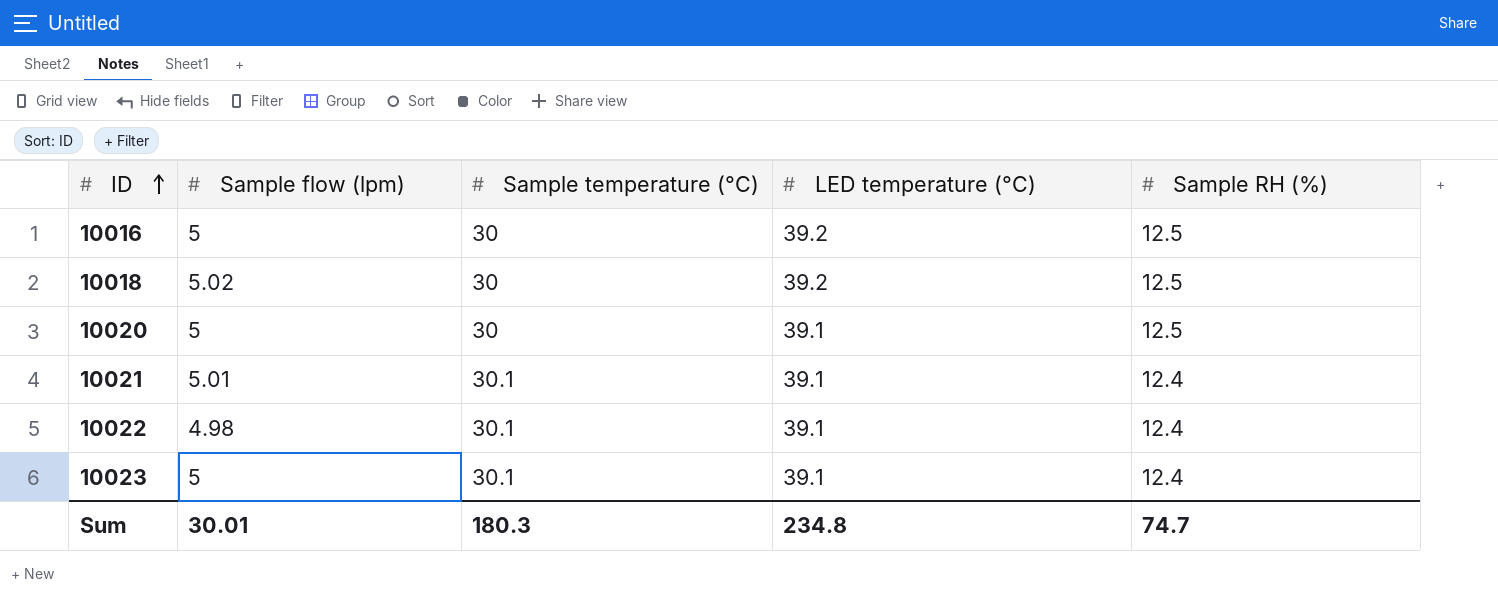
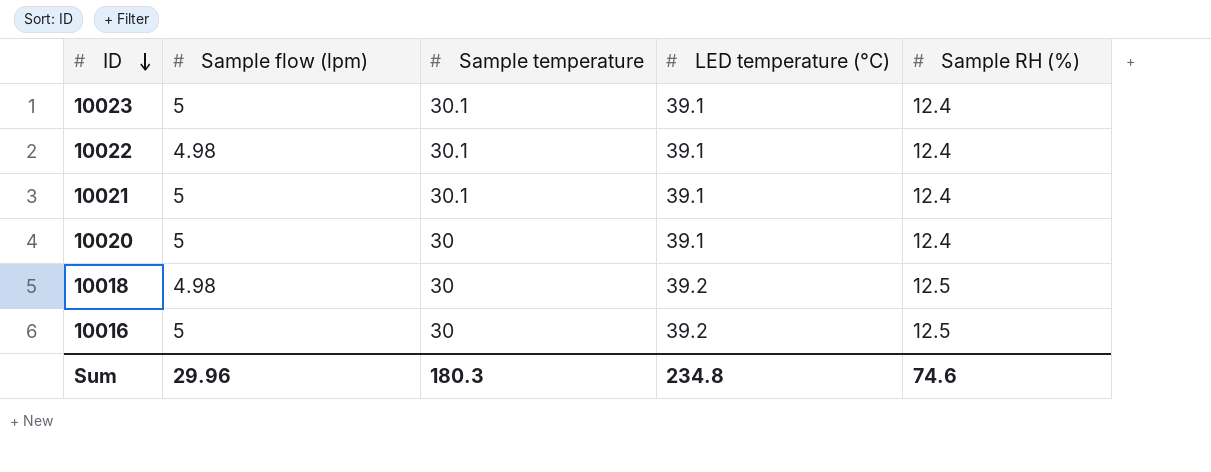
row order: ID ascending -> ID descending
column name: Sample temperature (°C) -> Sample temperature
10021 | Sample flow (lpm): 5.01 -> 5
10020 | Sample RH (%): 12.5 -> 12.4
10018 | Sample flow (lpm): 5.02 -> 4.98
Sum | Sample flow (lpm): 30.01 -> 29.96
Sum | Sample RH (%): 74.7 -> 74.6

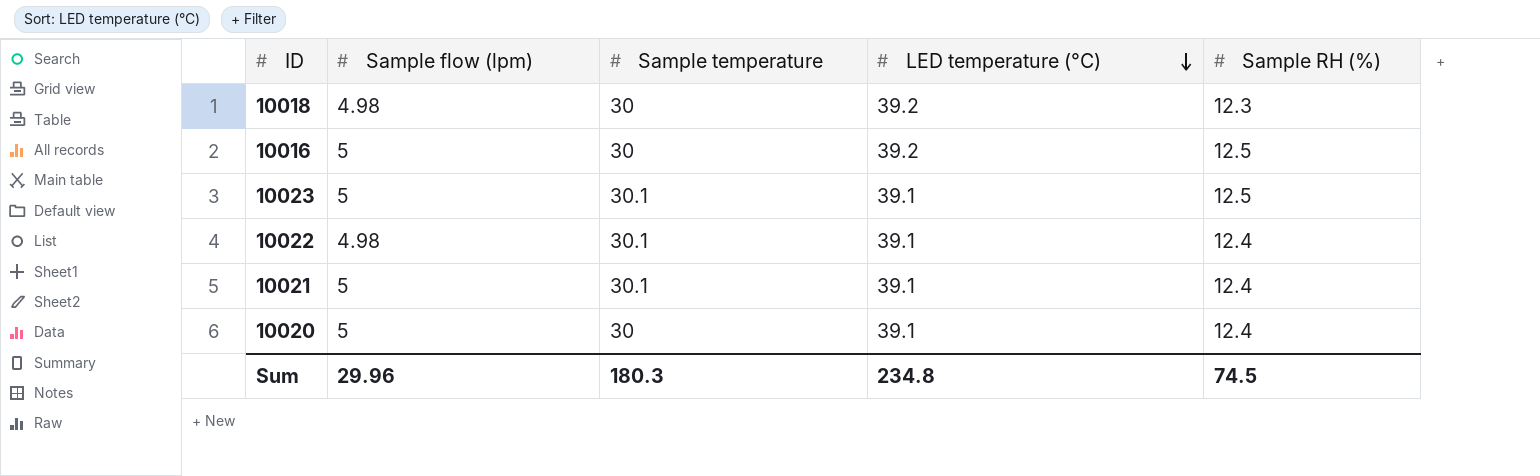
row order: ID descending -> LED temperature (°C) descending
10018 | Sample RH (%): 12.5 -> 12.3
10023 | Sample RH (%): 12.4 -> 12.5
Sum | Sample RH (%): 74.6 -> 74.5

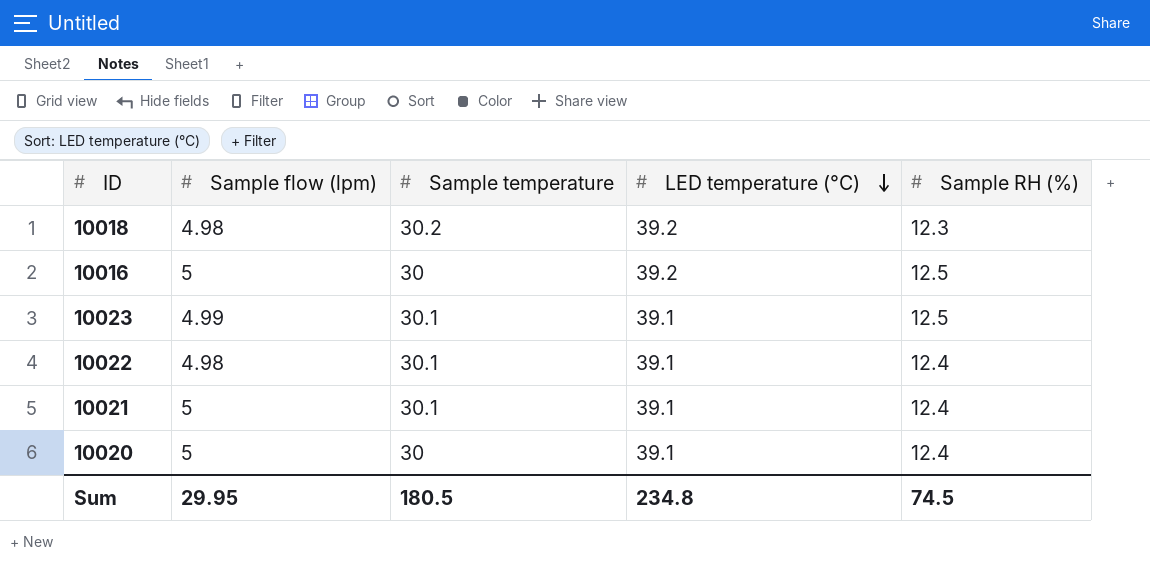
10018 | Sample temperature: 30 -> 30.2
10023 | Sample flow (lpm): 5 -> 4.99
Sum | Sample flow (lpm): 29.96 -> 29.95
Sum | Sample temperature: 180.3 -> 180.5

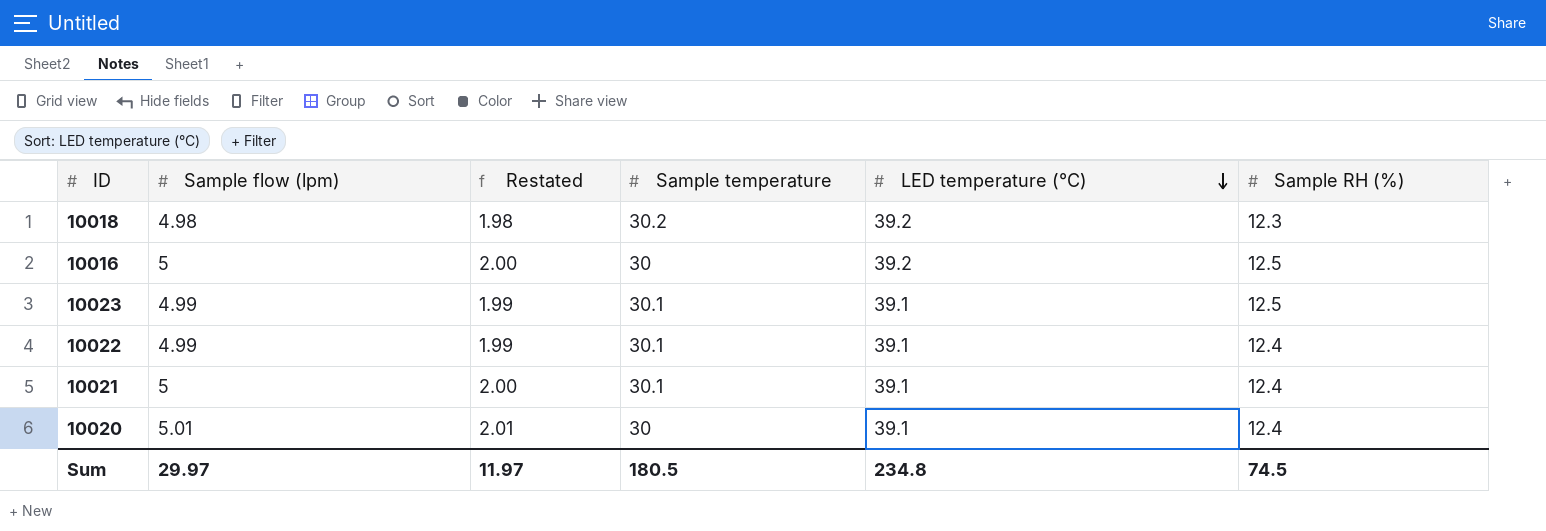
column Restated | formula: none -> [Sample flow (lpm)] - 3
10022 | Sample flow (lpm): 4.98 -> 4.99
10020 | Sample flow (lpm): 5 -> 5.01
Sum | Sample flow (lpm): 29.95 -> 29.97

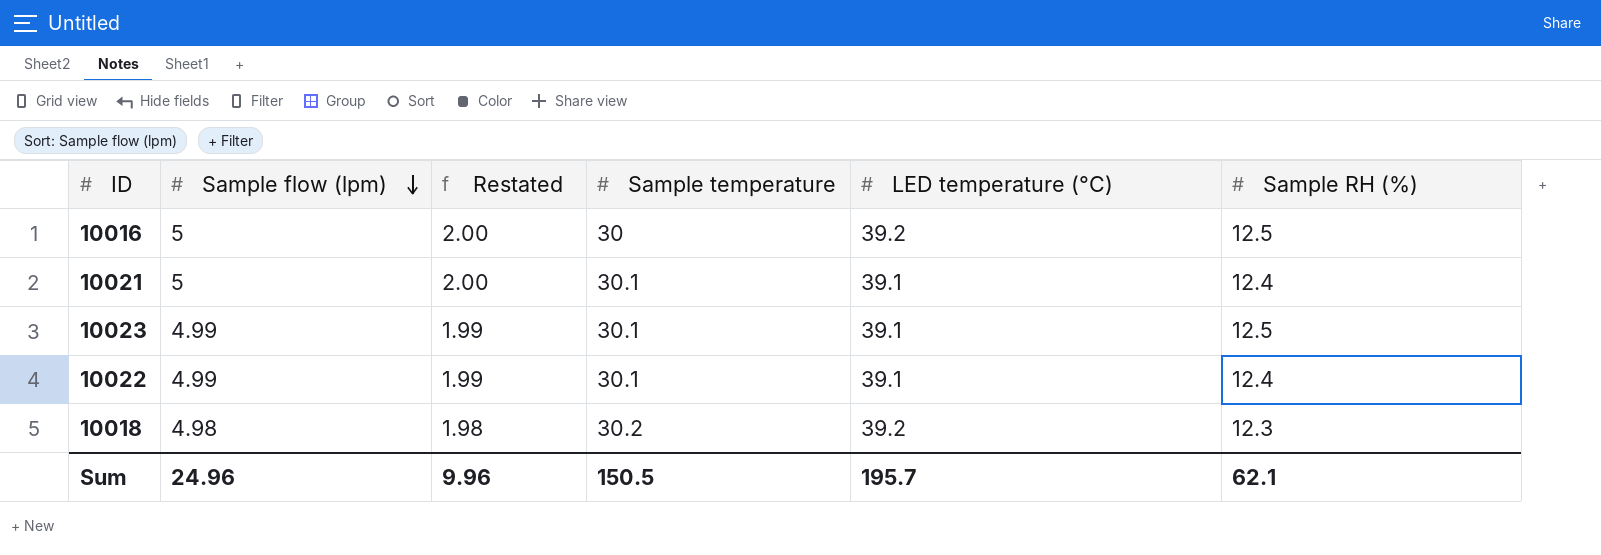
row order: LED temperature (°C) descending -> Sample flow (lpm) descending
row 10020: 5.01 | 2.01 | 30 | 39.1 | 12.4 -> none
Sum | Sample flow (lpm): 29.97 -> 24.96
Sum | Restated: 11.97 -> 9.96
Sum | Sample temperature: 180.5 -> 150.5
Sum | LED temperature (°C): 234.8 -> 195.7
Sum | Sample RH (%): 74.5 -> 62.1

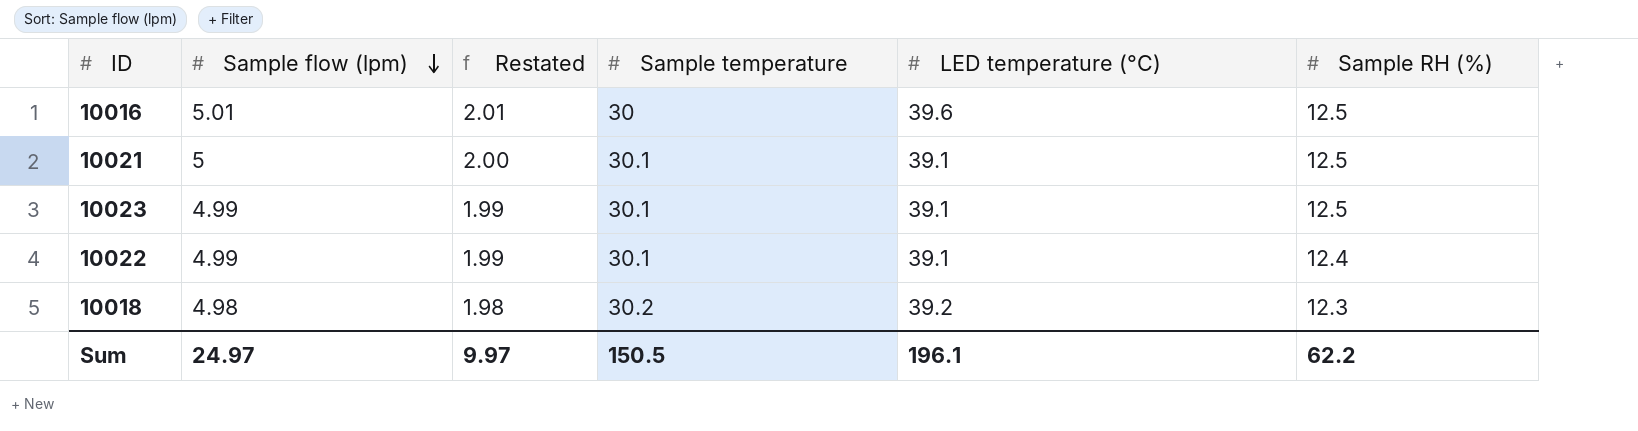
10016 | Sample flow (lpm): 5 -> 5.01
10016 | Restated: 2.00 -> 2.01
10016 | LED temperature (°C): 39.2 -> 39.6
10021 | Sample RH (%): 12.4 -> 12.5
Sum | Sample flow (lpm): 24.96 -> 24.97
Sum | Restated: 9.96 -> 9.97
Sum | LED temperature (°C): 195.7 -> 196.1
Sum | Sample RH (%): 62.1 -> 62.2

